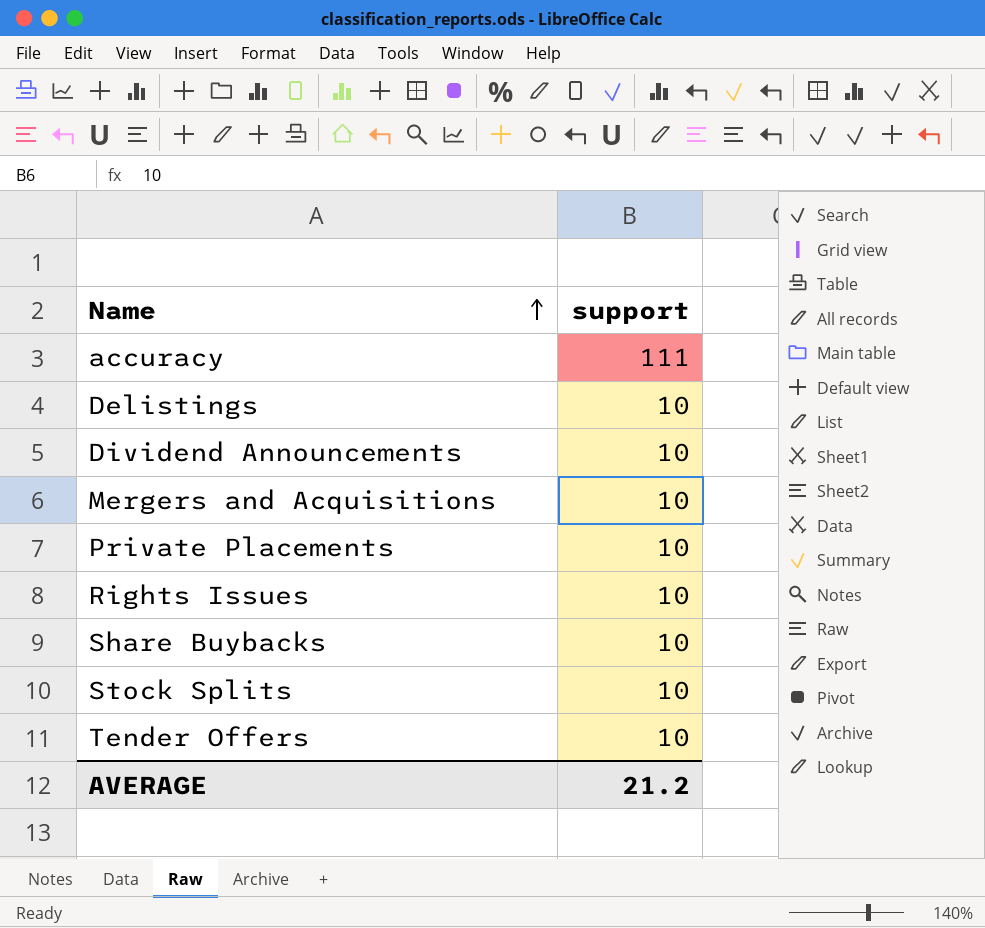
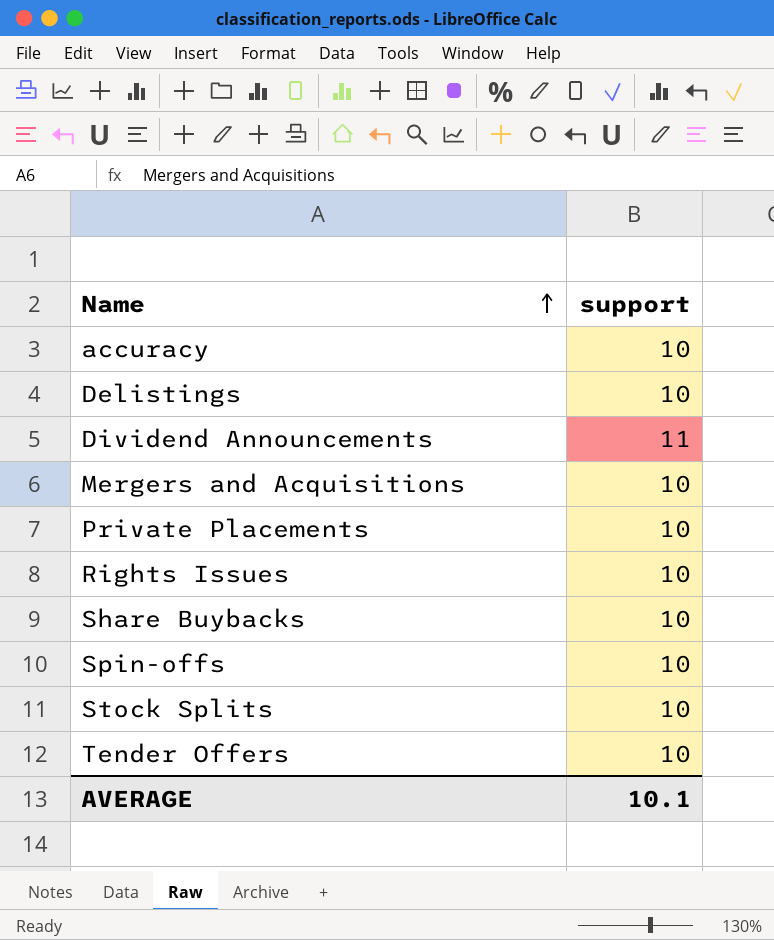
accuracy | support: 111 -> 10
Dividend Announcements | support: 10 -> 11
row Spin-offs: none -> 10
AVERAGE | support: 21.2 -> 10.1

